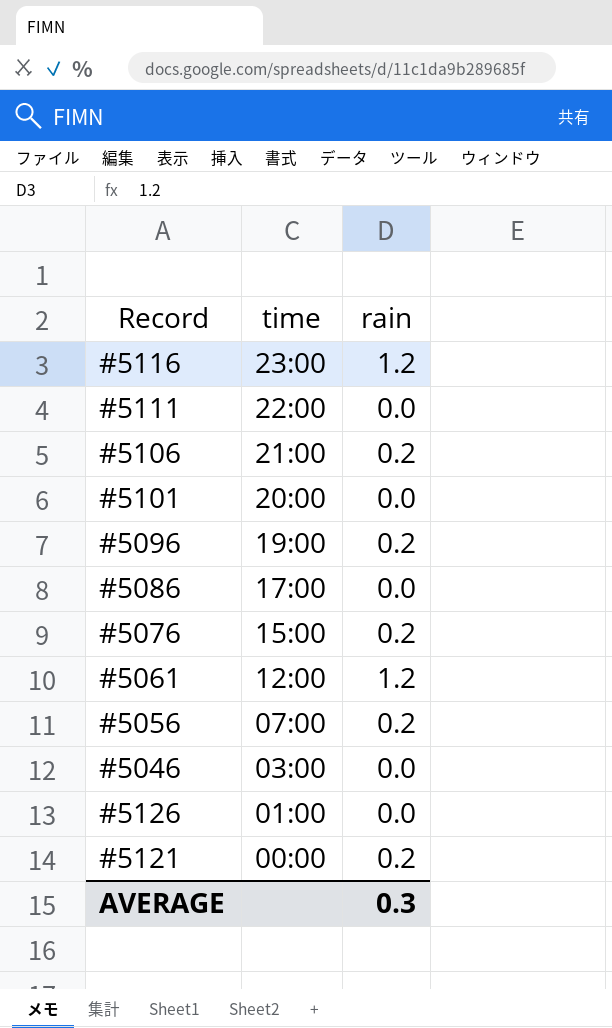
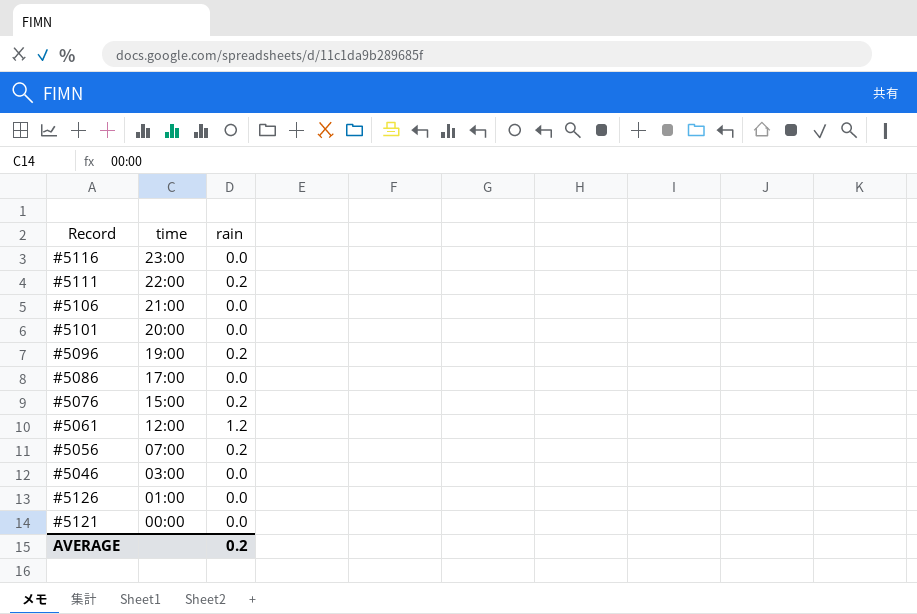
#5116 | rain: 1.2 -> 0.0
#5111 | rain: 0.0 -> 0.2
#5106 | rain: 0.2 -> 0.0
#5121 | rain: 0.2 -> 0.0
AVERAGE | rain: 0.3 -> 0.2

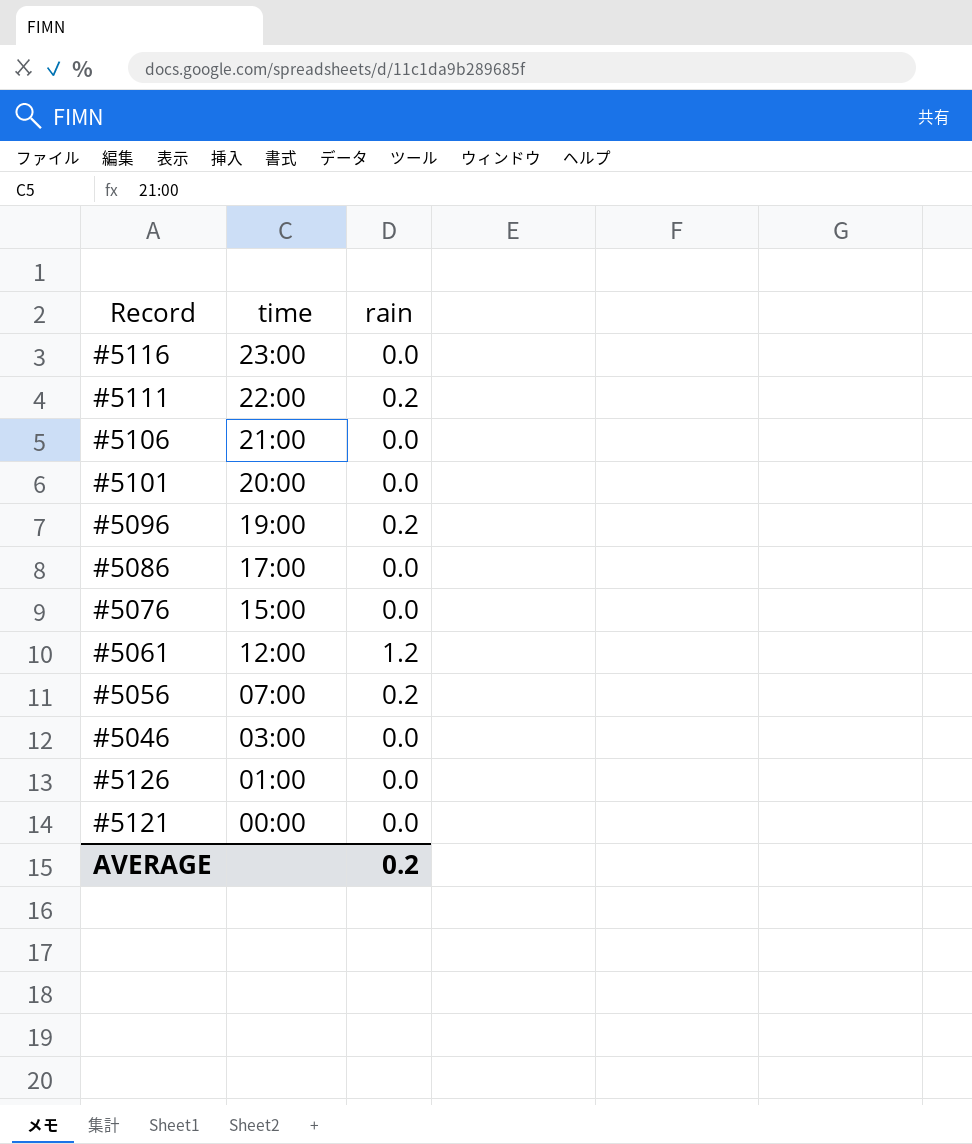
#5076 | rain: 0.2 -> 0.0

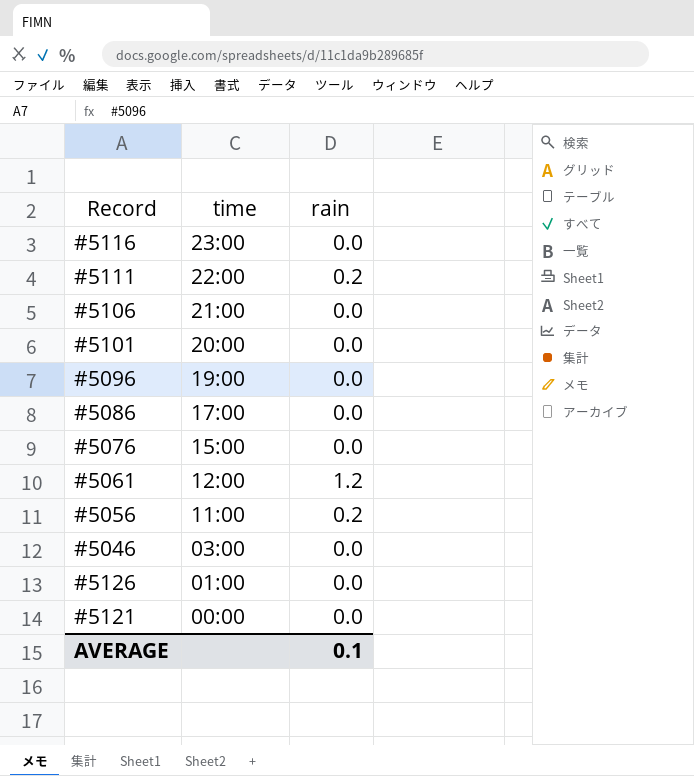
#5096 | rain: 0.2 -> 0.0
#5056 | time: 07:00 -> 11:00
AVERAGE | rain: 0.2 -> 0.1

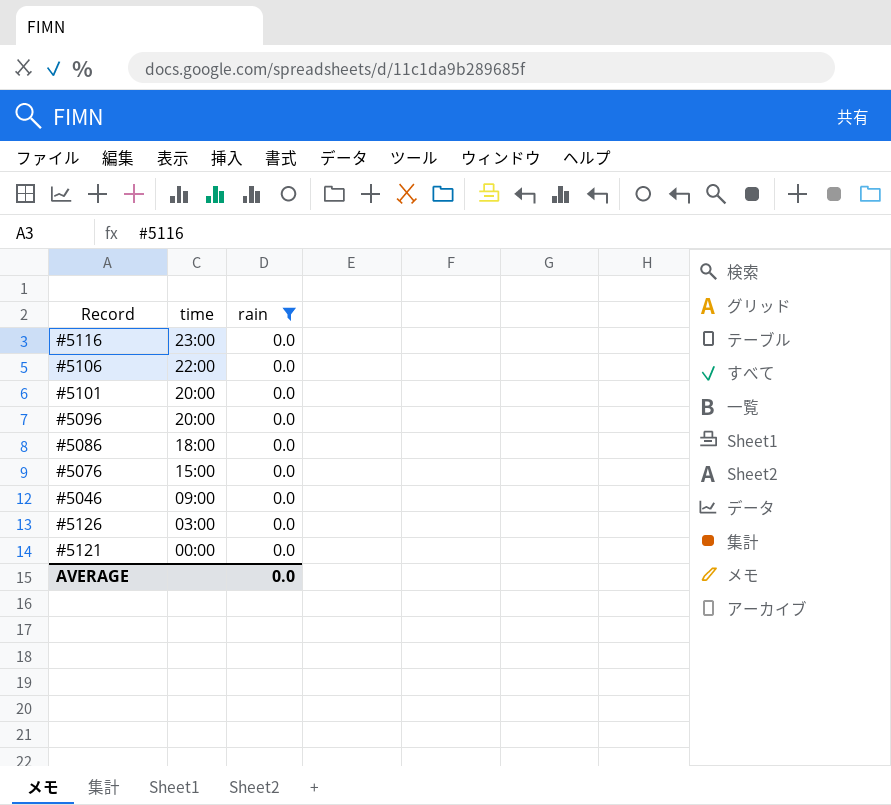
filter: none -> rain = 0.0
#5106 | time: 21:00 -> 22:00
#5096 | time: 19:00 -> 20:00
#5086 | time: 17:00 -> 18:00
#5046 | time: 03:00 -> 09:00
#5126 | time: 01:00 -> 03:00
AVERAGE | rain: 0.1 -> 0.0

